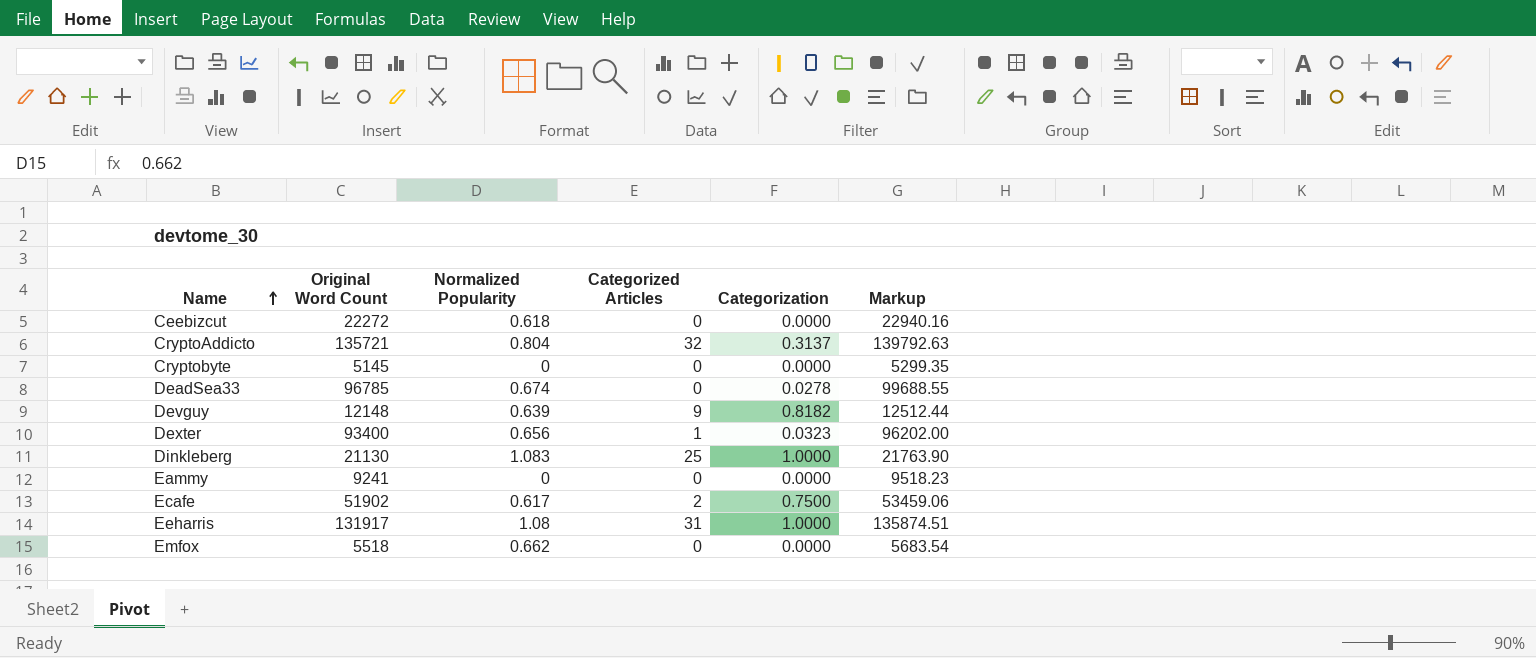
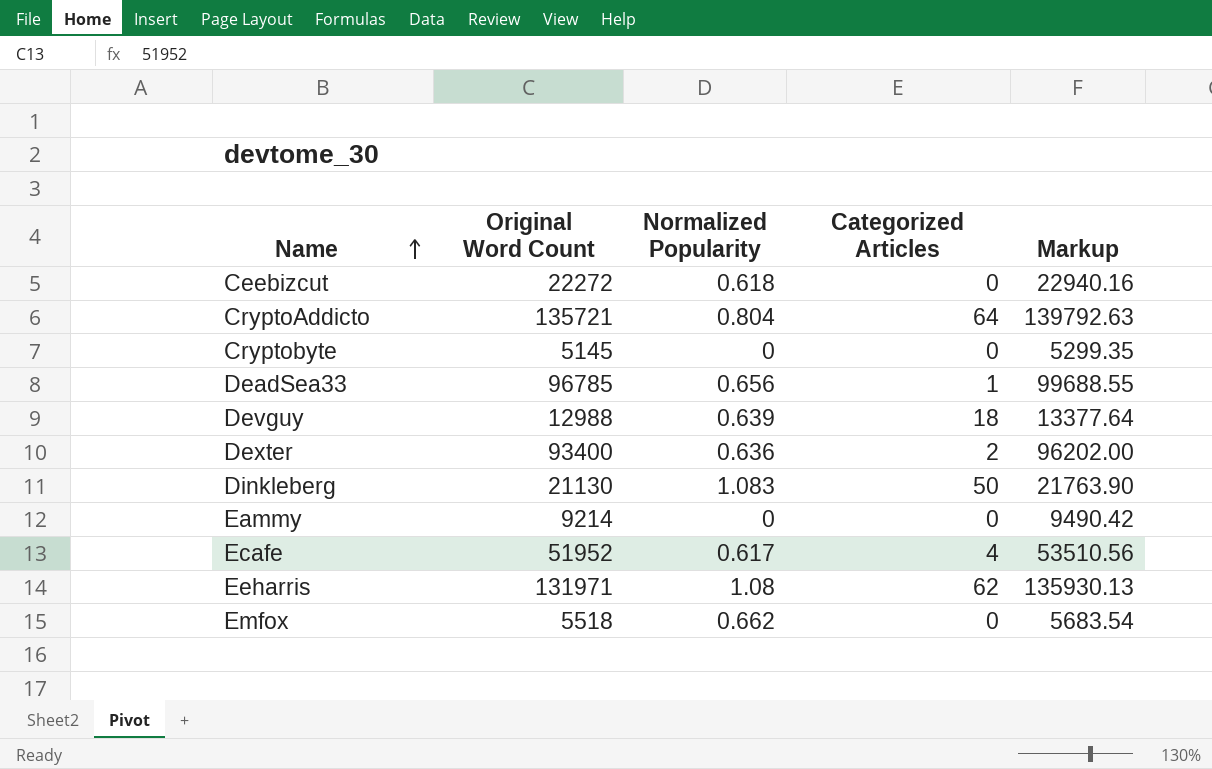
column Categorization | position: 5 -> none
CryptoAddicto | Categorized Articles: 32 -> 64
DeadSea33 | Normalized Popularity: 0.674 -> 0.656
DeadSea33 | Categorized Articles: 0 -> 1
Devguy | Original Word Count: 12148 -> 12988
Devguy | Categorized Articles: 9 -> 18
Devguy | Markup: 12512.44 -> 13377.64
Dexter | Normalized Popularity: 0.656 -> 0.636
Dexter | Categorized Articles: 1 -> 2
Dinkleberg | Categorized Articles: 25 -> 50
Eammy | Original Word Count: 9241 -> 9214
Eammy | Markup: 9518.23 -> 9490.42
Ecafe | Original Word Count: 51902 -> 51952
Ecafe | Categorized Articles: 2 -> 4
Ecafe | Markup: 53459.06 -> 53510.56
Eeharris | Original Word Count: 131917 -> 131971
Eeharris | Categorized Articles: 31 -> 62
Eeharris | Markup: 135874.51 -> 135930.13

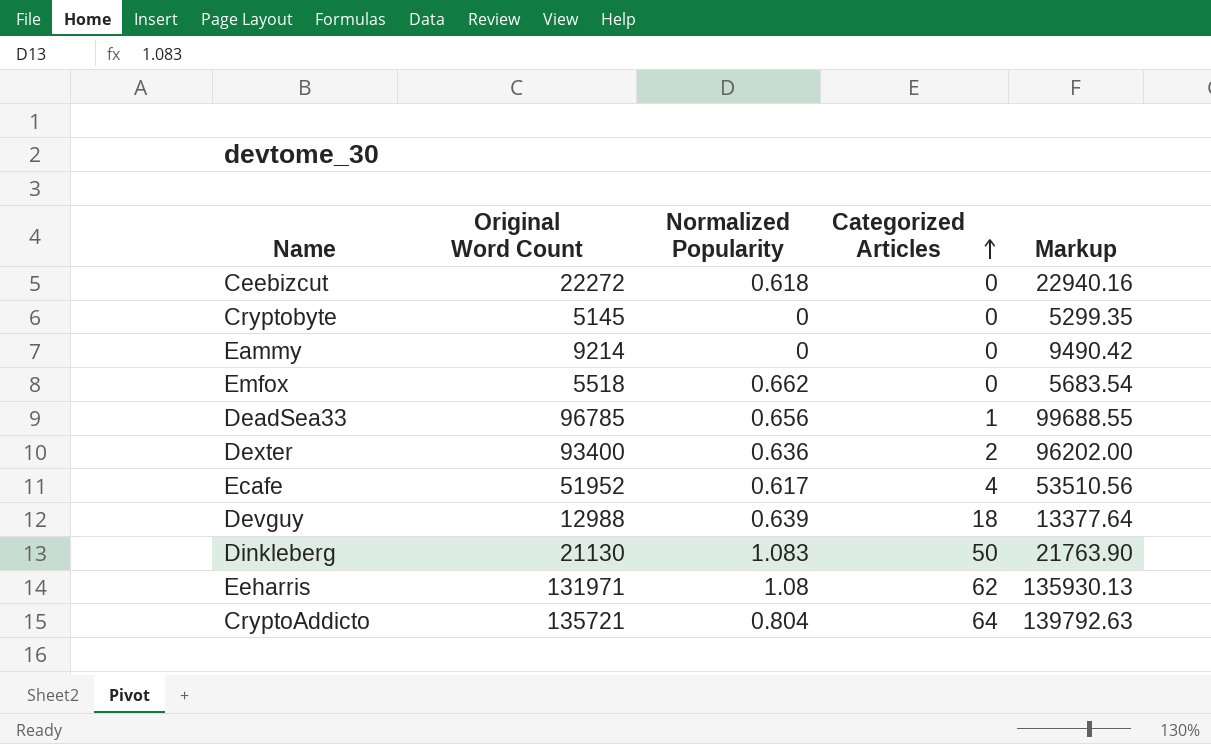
row order: Name ascending -> Categorized Articles ascending

